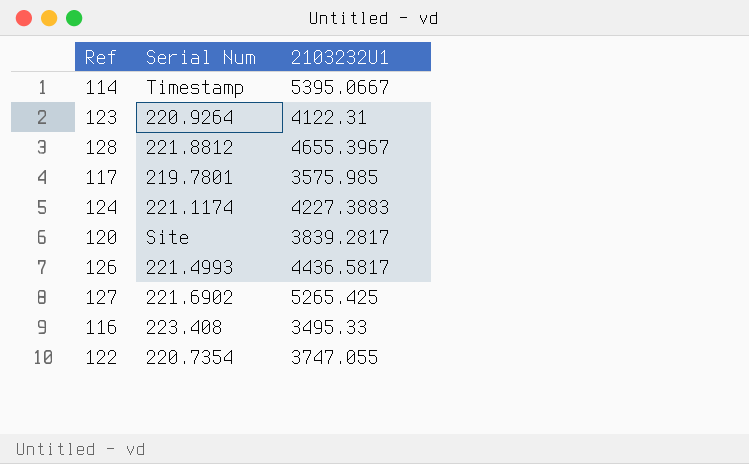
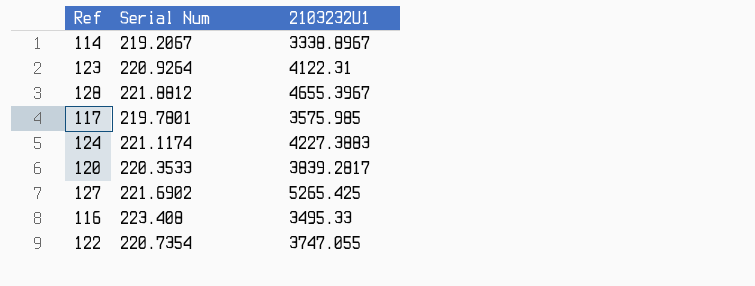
row 126: 221.4993 | 4436.5817 -> none
114 | Serial Num: Timestamp -> 219.2067
114 | 2103232U1: 5395.0667 -> 3338.8967
120 | Serial Num: Site -> 220.3533

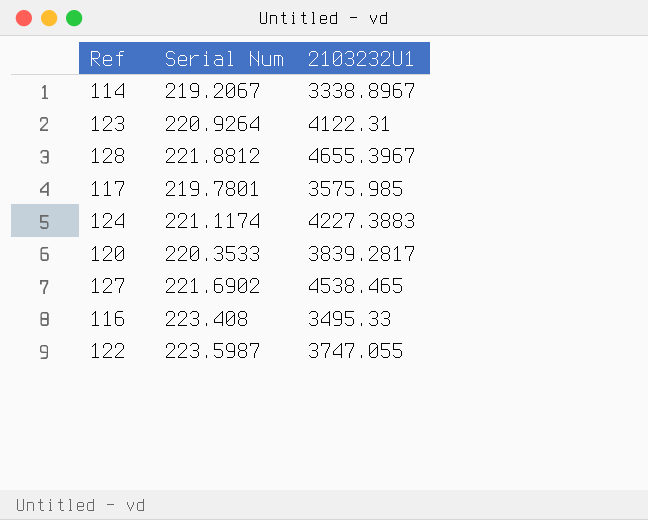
127 | 2103232U1: 5265.425 -> 4538.465
122 | Serial Num: 220.7354 -> 223.5987

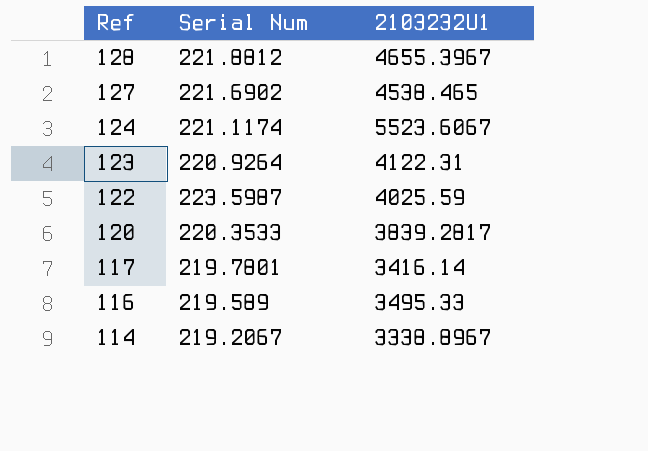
row order: none -> Ref descending
124 | 2103232U1: 4227.3883 -> 5523.6067
122 | 2103232U1: 3747.055 -> 4025.59
117 | 2103232U1: 3575.985 -> 3416.14
116 | Serial Num: 223.408 -> 219.589

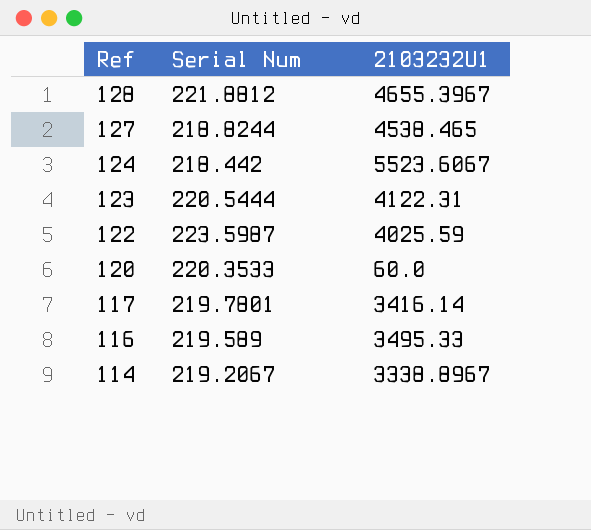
127 | Serial Num: 221.6902 -> 218.8244
124 | Serial Num: 221.1174 -> 218.442
123 | Serial Num: 220.9264 -> 220.5444
120 | 2103232U1: 3839.2817 -> 60.0

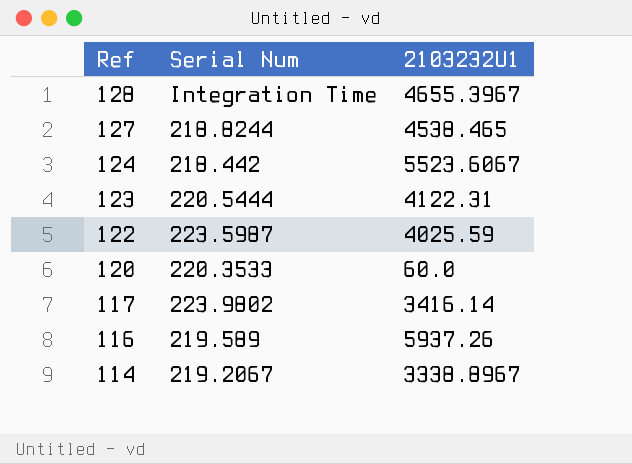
128 | Serial Num: 221.8812 -> Integration Time
117 | Serial Num: 219.7801 -> 223.9802
116 | 2103232U1: 3495.33 -> 5937.26

